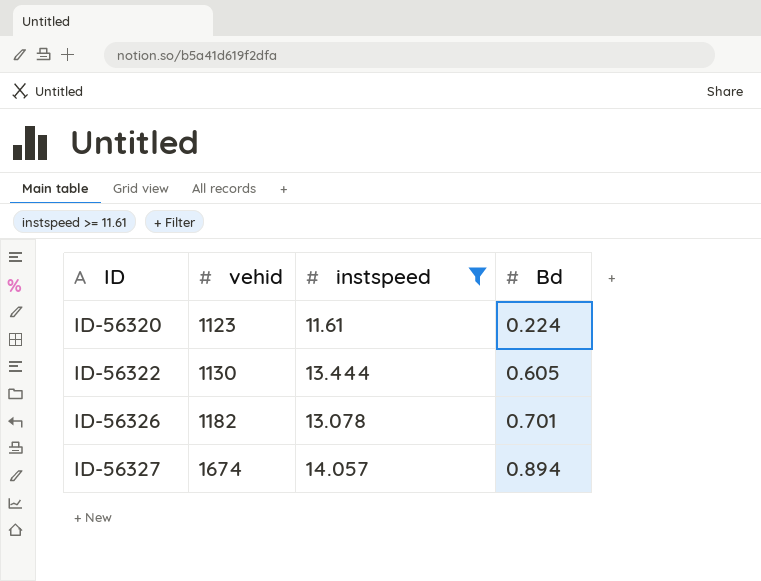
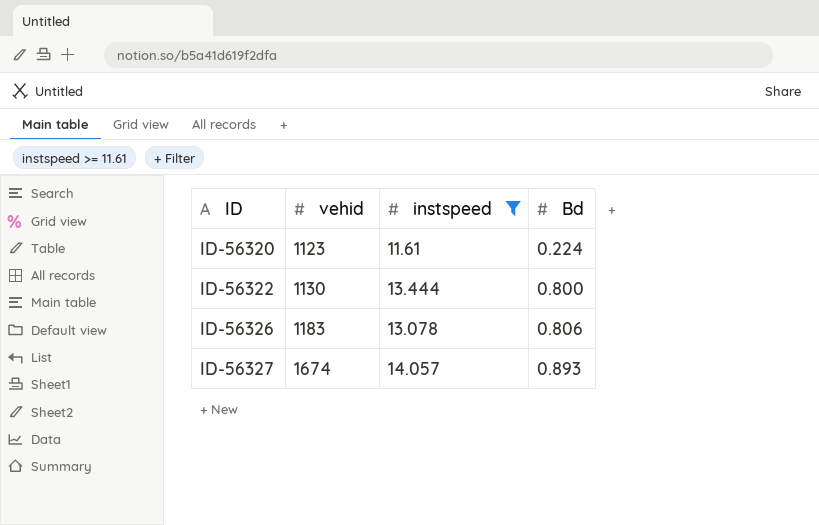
ID-56322 | Bd: 0.605 -> 0.800
ID-56326 | vehid: 1182 -> 1183
ID-56326 | Bd: 0.701 -> 0.806
ID-56327 | Bd: 0.894 -> 0.893

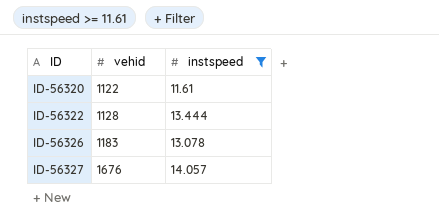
column Bd | position: 4 -> none
ID-56320 | vehid: 1123 -> 1122
ID-56322 | vehid: 1130 -> 1128
ID-56327 | vehid: 1674 -> 1676

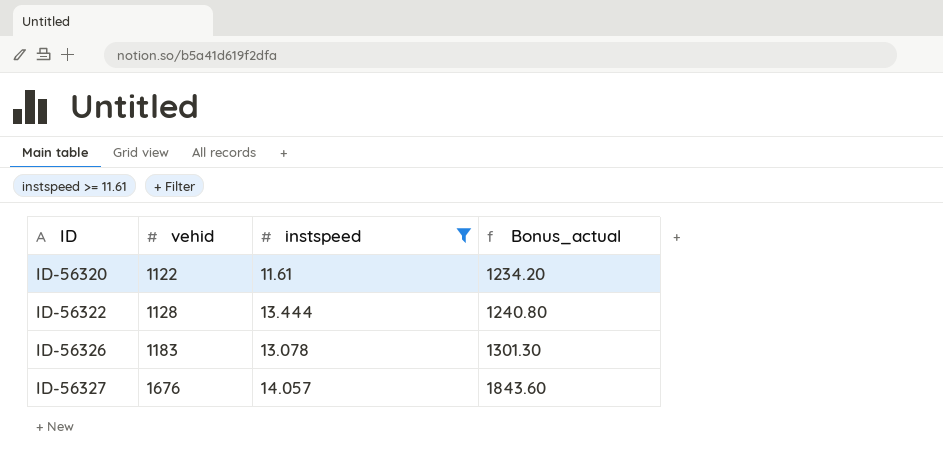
column Bonus_actual | formula: none -> [vehid] * 1.1

